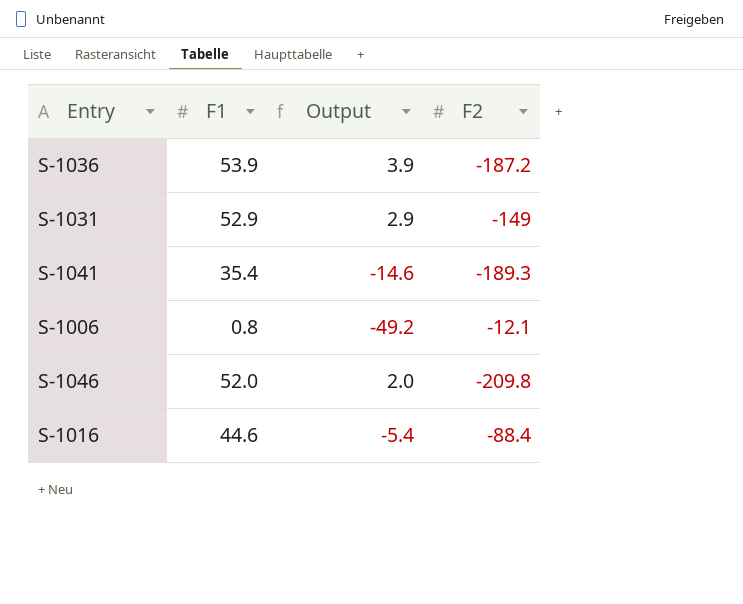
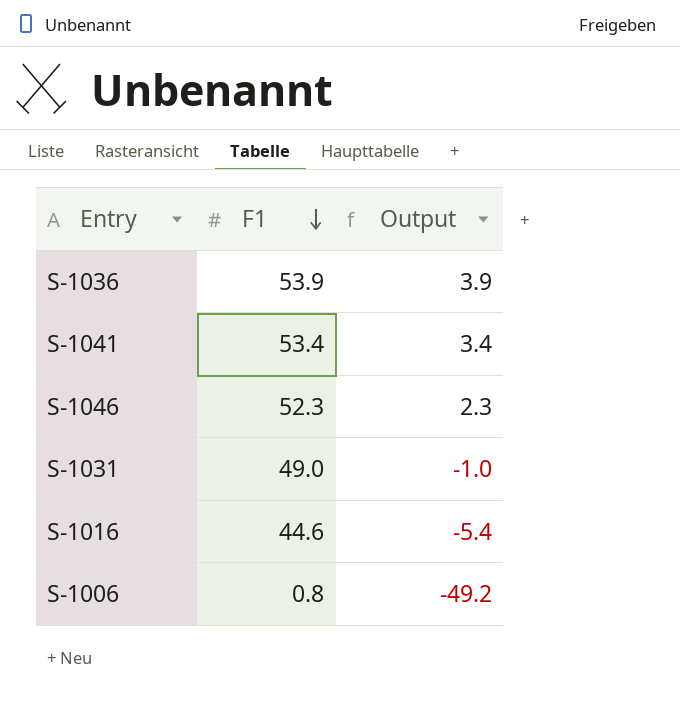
row order: none -> F1 descending
column F2 | position: 4 -> none
S-1041 | F1: 35.4 -> 53.4
S-1041 | Output: -14.6 -> 3.4
S-1046 | F1: 52.0 -> 52.3
S-1046 | Output: 2.0 -> 2.3
S-1031 | F1: 52.9 -> 49.0
S-1031 | Output: 2.9 -> -1.0

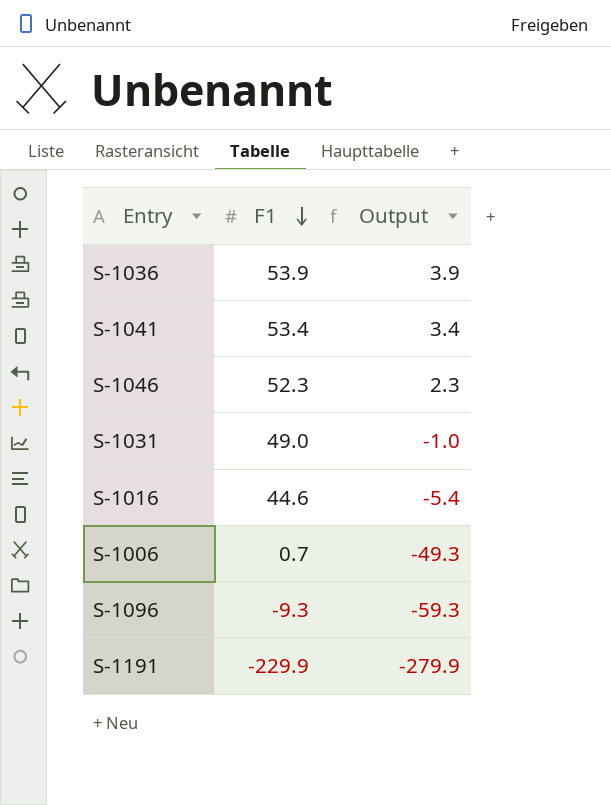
S-1006 | F1: 0.8 -> 0.7
S-1006 | Output: -49.2 -> -49.3
row S-1096: none -> -9.3 | -59.3
row S-1191: none -> -229.9 | -279.9

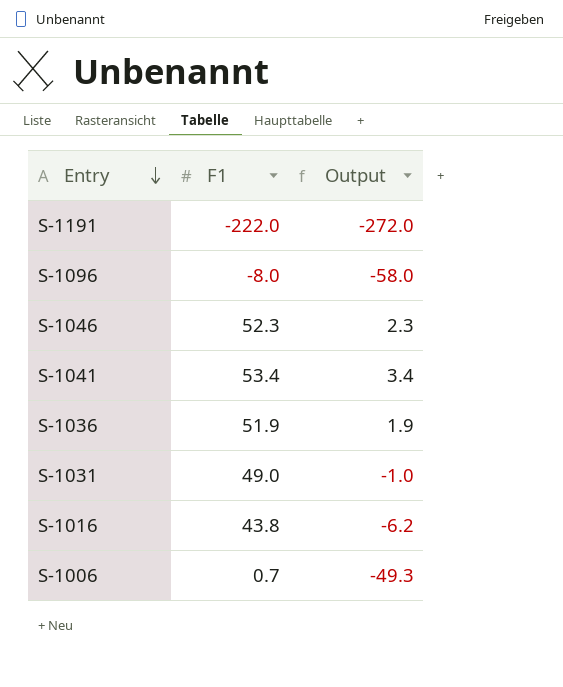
row order: F1 descending -> Entry descending
S-1191 | F1: -229.9 -> -222.0
S-1191 | Output: -279.9 -> -272.0
S-1096 | F1: -9.3 -> -8.0
S-1096 | Output: -59.3 -> -58.0
S-1036 | F1: 53.9 -> 51.9
S-1036 | Output: 3.9 -> 1.9
S-1016 | F1: 44.6 -> 43.8
S-1016 | Output: -5.4 -> -6.2

